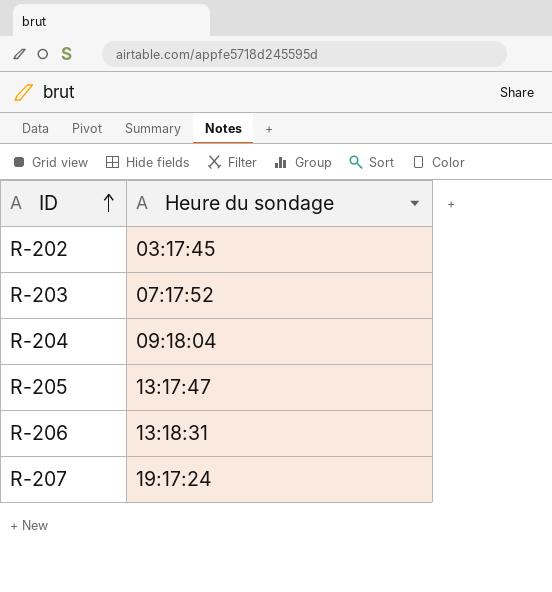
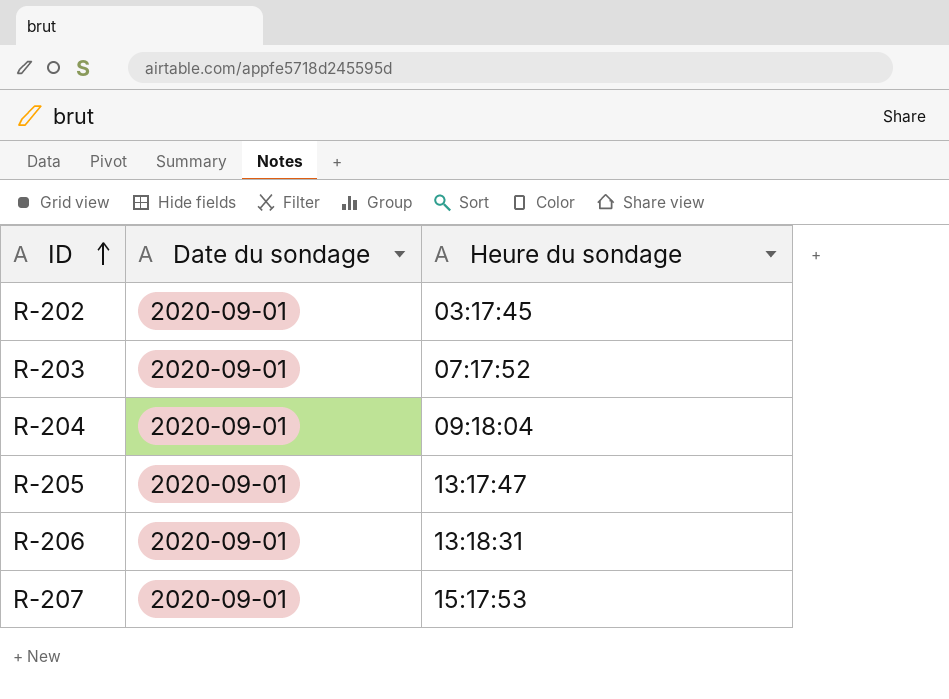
column Date du sondage | position: none -> 2
R-207 | Heure du sondage: 19:17:24 -> 15:17:53

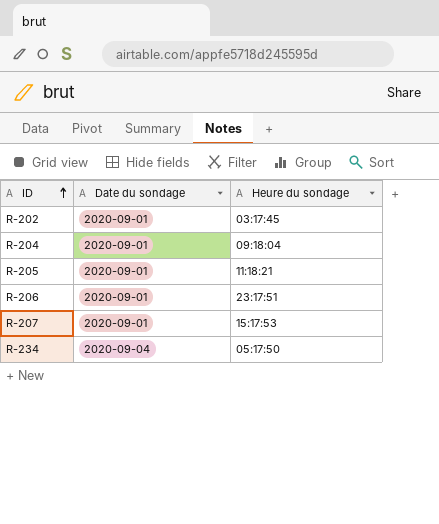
row R-203: 2020-09-01 | 07:17:52 -> none
R-205 | Heure du sondage: 13:17:47 -> 11:18:21
R-206 | Heure du sondage: 13:18:31 -> 23:17:51
row R-234: none -> 2020-09-04 | 05:17:50

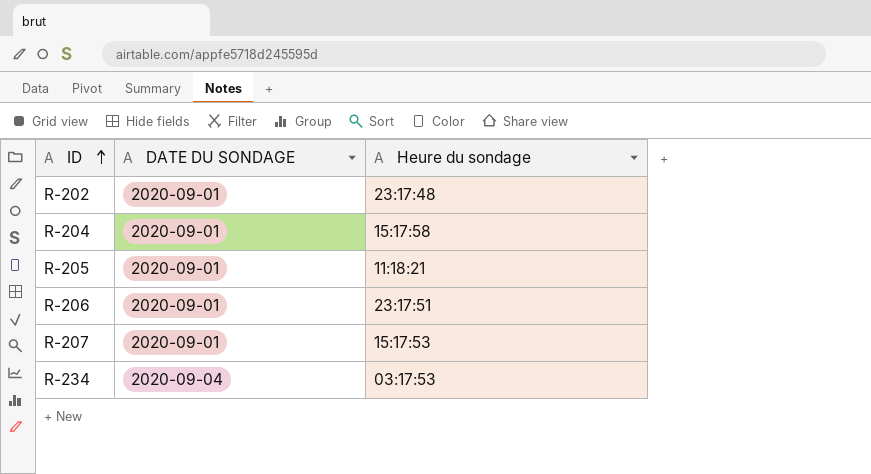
column name: Date du sondage -> DATE DU SONDAGE
R-202 | Heure du sondage: 03:17:45 -> 23:17:48
R-204 | Heure du sondage: 09:18:04 -> 15:17:58
R-234 | Heure du sondage: 05:17:50 -> 03:17:53

